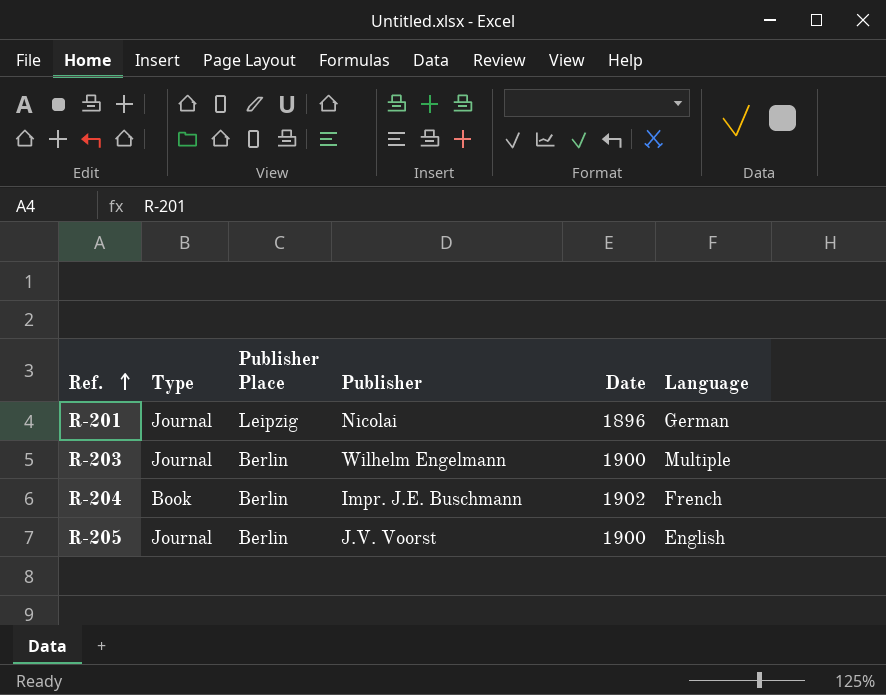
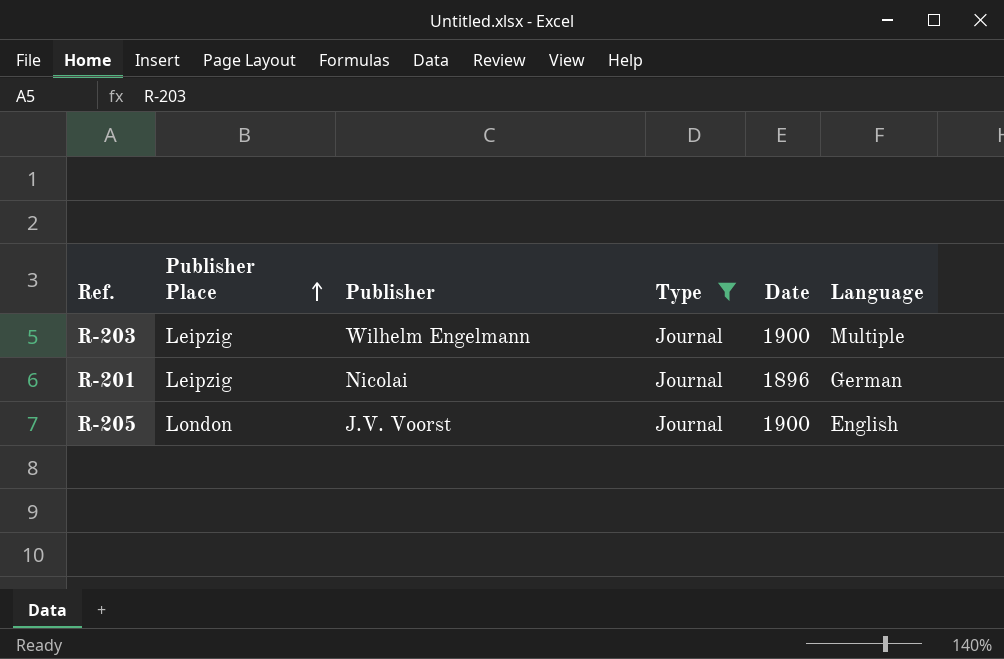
filter: none -> Type = Journal
row order: Ref. ascending -> Publisher Place ascending
column Type | position: 2 -> 4
R-203 | Publisher Place: Berlin -> Leipzig
R-205 | Publisher Place: Berlin -> London

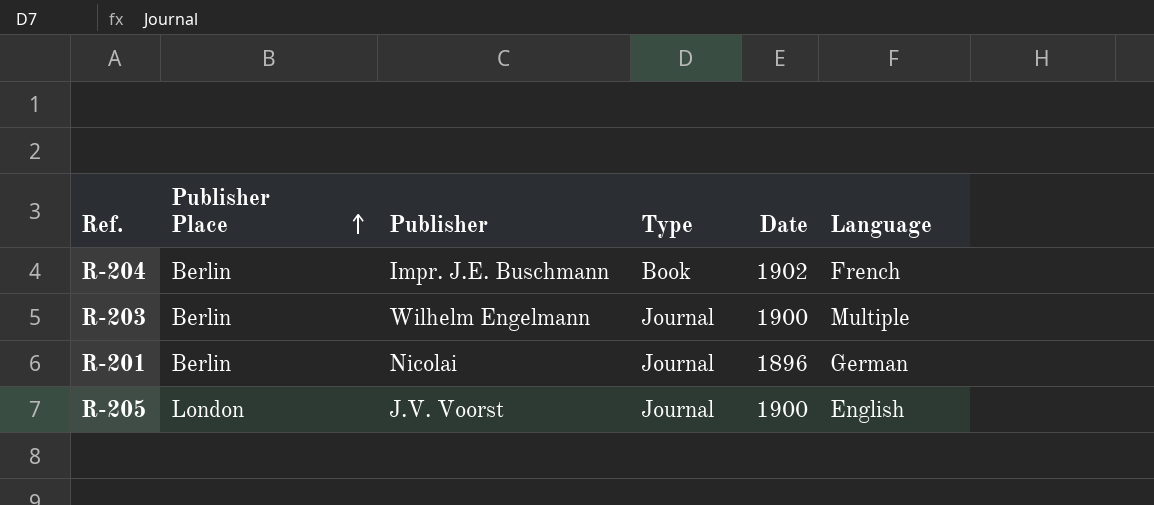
filter: Type = Journal -> none
R-203 | Publisher Place: Leipzig -> Berlin
R-201 | Publisher Place: Leipzig -> Berlin

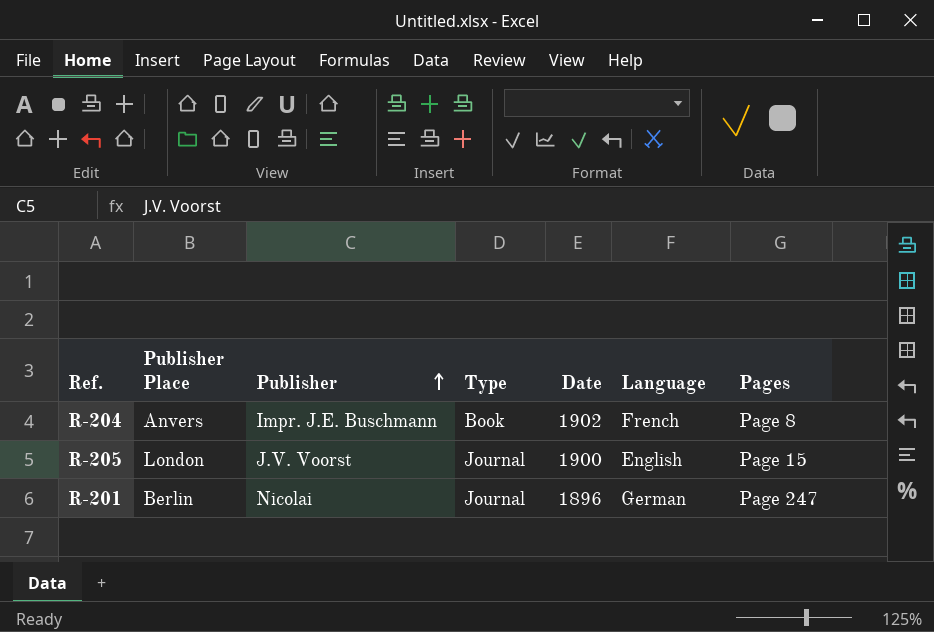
row order: Publisher Place ascending -> Publisher ascending
column Pages | position: none -> 7
row R-203: Berlin | Wilhelm Engelmann | Journal | 1900 | Multiple -> none
R-204 | Publisher Place: Berlin -> Anvers

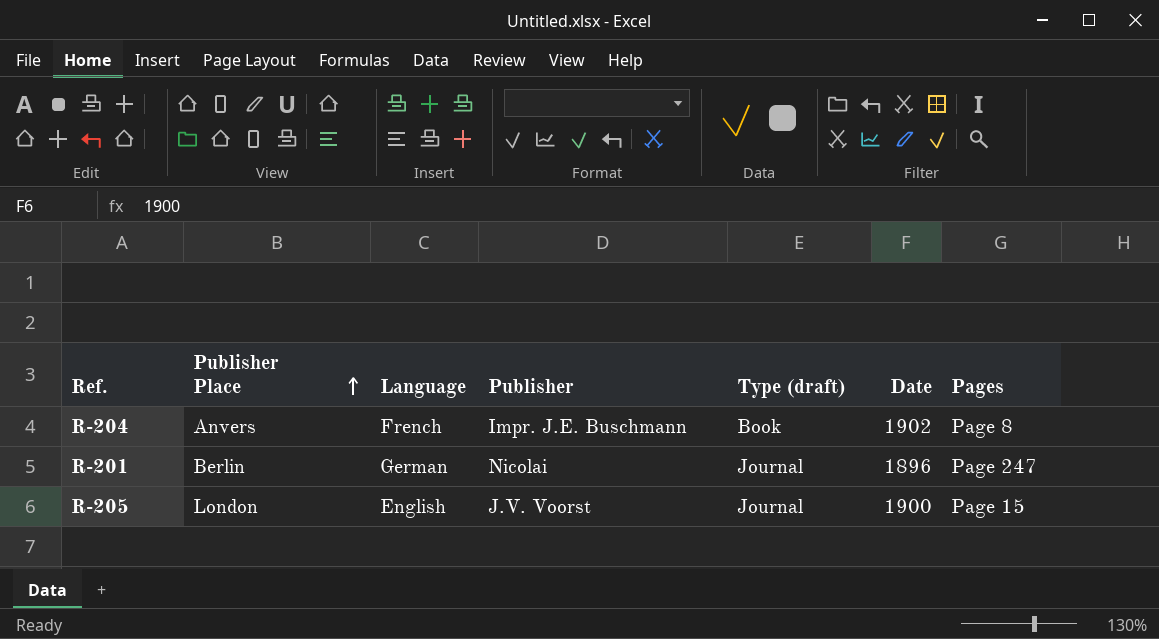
row order: Publisher ascending -> Publisher Place ascending
column Language | position: 6 -> 3
column name: Type -> Type (draft)

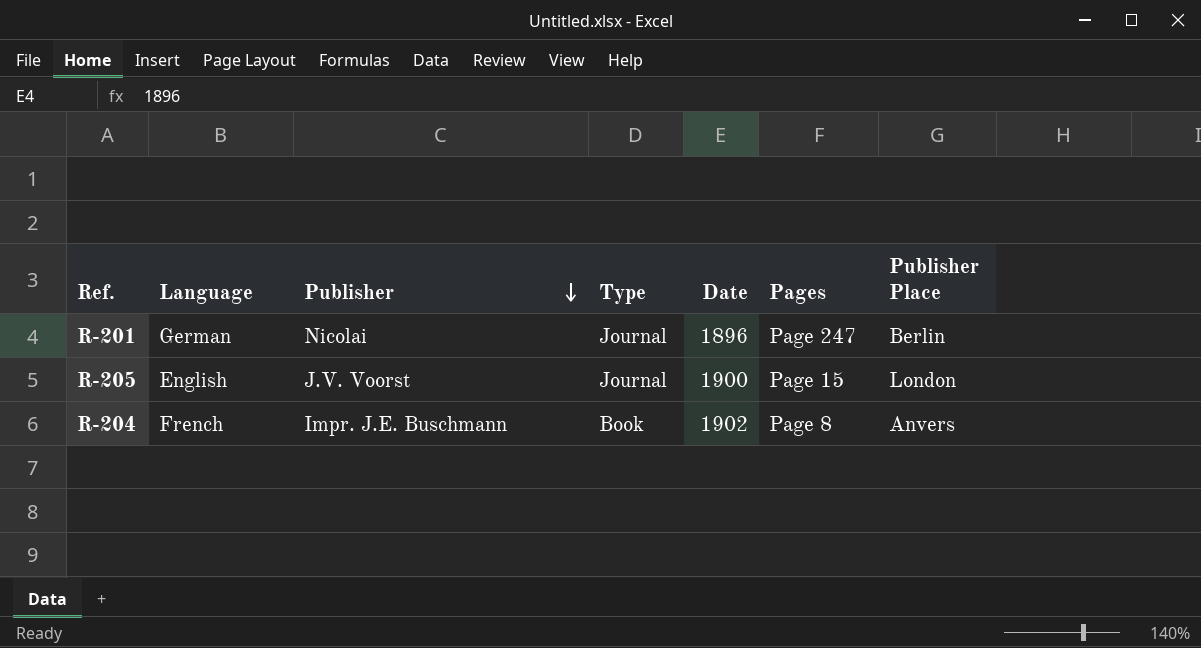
row order: Publisher Place ascending -> Publisher descending
column name: Type (draft) -> Type
column Publisher Place | position: 2 -> 7

